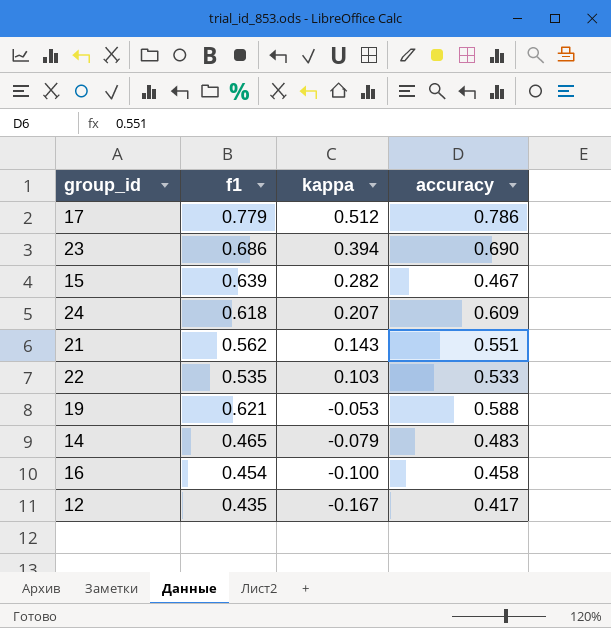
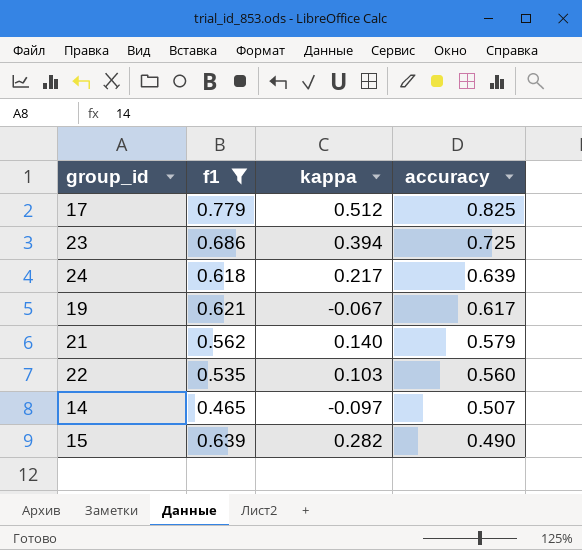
filter: none -> f1 >= 0.465
row order: kappa descending -> accuracy descending
17 | accuracy: 0.786 -> 0.825
23 | accuracy: 0.690 -> 0.725
24 | kappa: 0.207 -> 0.217
24 | accuracy: 0.609 -> 0.639
19 | kappa: -0.053 -> -0.067
19 | accuracy: 0.588 -> 0.617
21 | kappa: 0.143 -> 0.140
21 | accuracy: 0.551 -> 0.579
22 | accuracy: 0.533 -> 0.560
14 | kappa: -0.079 -> -0.097
14 | accuracy: 0.483 -> 0.507
15 | accuracy: 0.467 -> 0.490

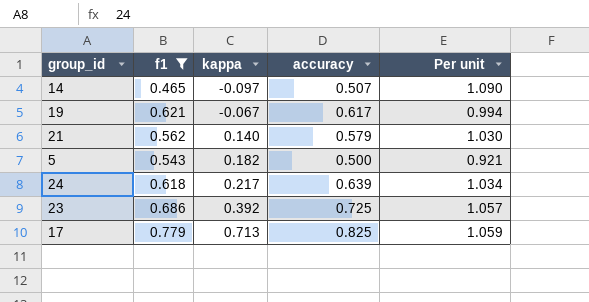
row order: accuracy descending -> kappa ascending
column Per unit | formula: none -> [accuracy] / [f1]
row 22: 0.535 | 0.103 | 0.560 -> none
row 15: 0.639 | 0.282 | 0.490 -> none
row 5: none -> 0.543 | 0.182 | 0.500 | 0.921
23 | kappa: 0.394 -> 0.392
17 | kappa: 0.512 -> 0.713

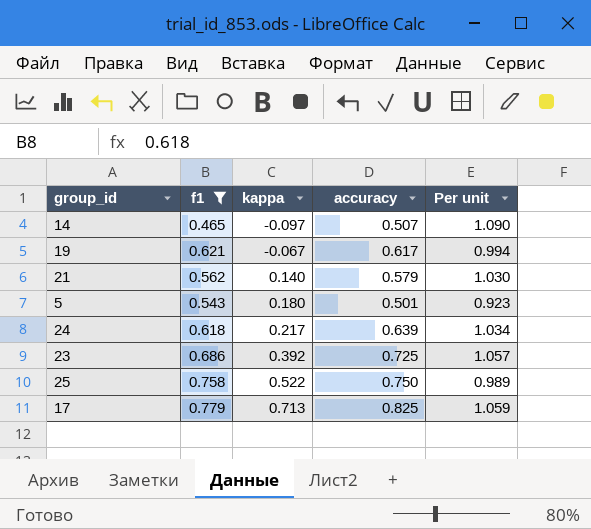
5 | kappa: 0.182 -> 0.180
5 | accuracy: 0.500 -> 0.501
5 | Per unit: 0.921 -> 0.923
row 25: none -> 0.758 | 0.522 | 0.750 | 0.989

